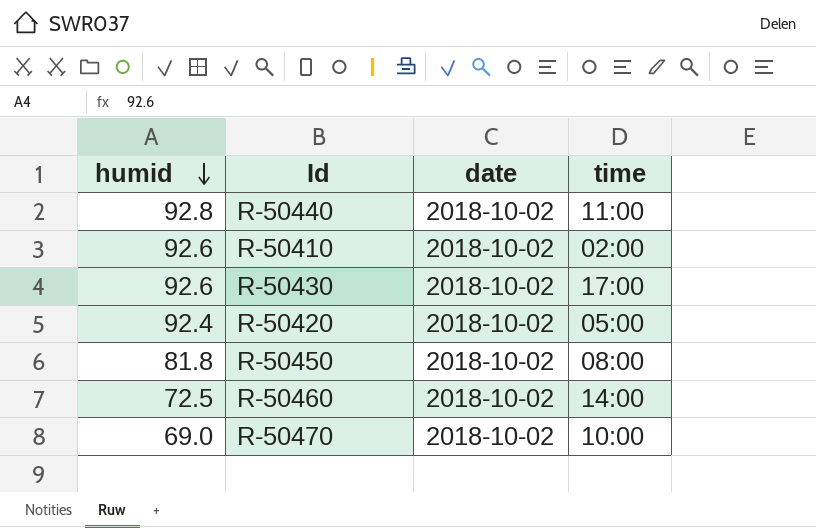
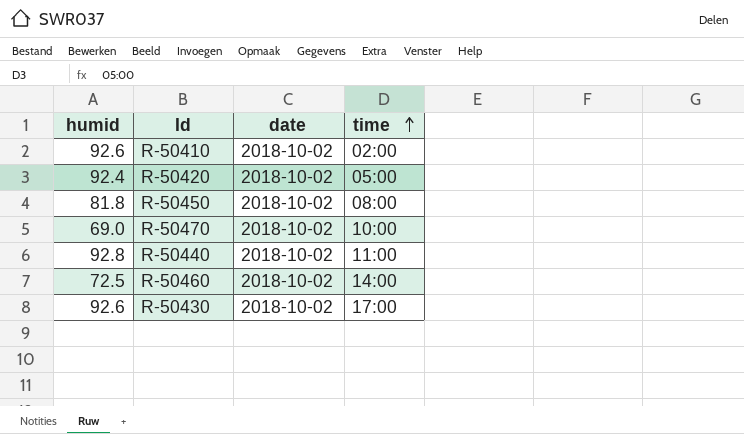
row order: humid descending -> time ascending

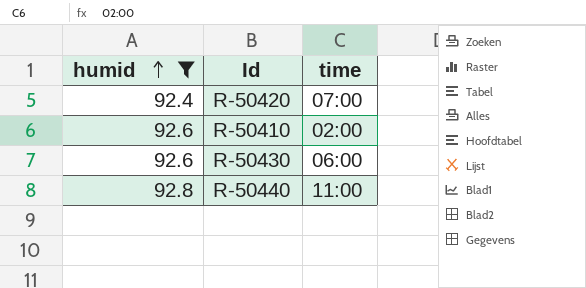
filter: none -> humid >= 92.4
row order: time ascending -> humid ascending
column date | position: 3 -> none
R-50420 | time: 05:00 -> 07:00
R-50430 | time: 17:00 -> 06:00

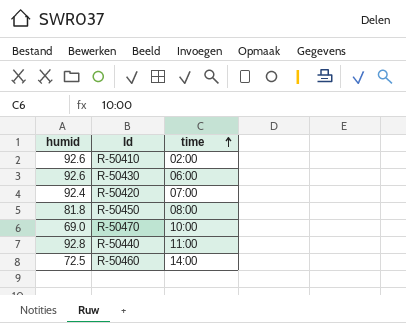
filter: humid >= 92.4 -> none
row order: humid ascending -> time ascending

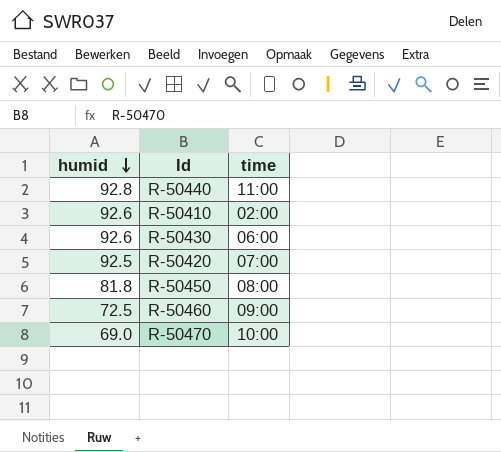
row order: time ascending -> humid descending
R-50420 | humid: 92.4 -> 92.5
R-50460 | time: 14:00 -> 09:00

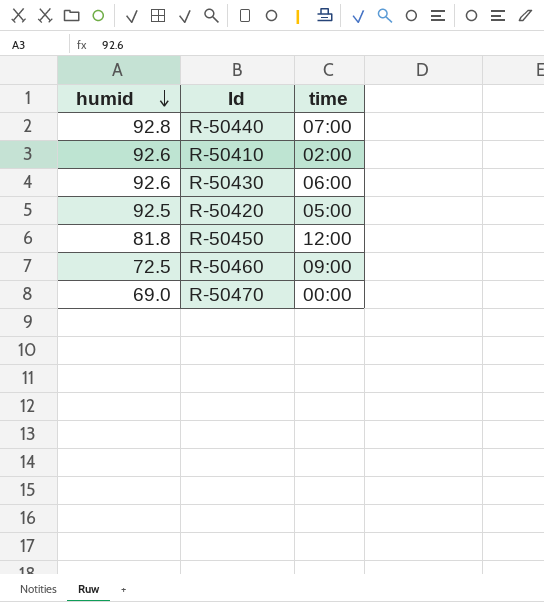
R-50440 | time: 11:00 -> 07:00
R-50420 | time: 07:00 -> 05:00
R-50450 | time: 08:00 -> 12:00
R-50470 | time: 10:00 -> 00:00

